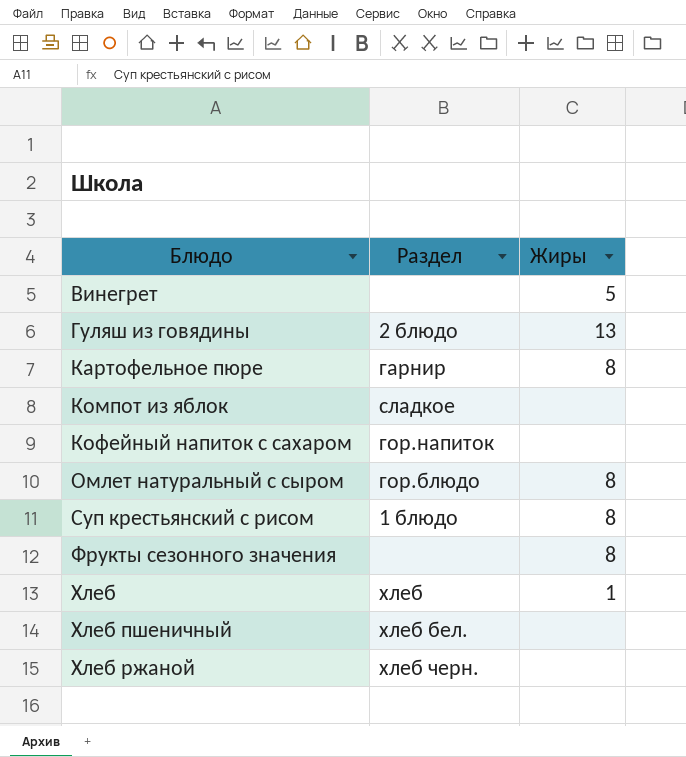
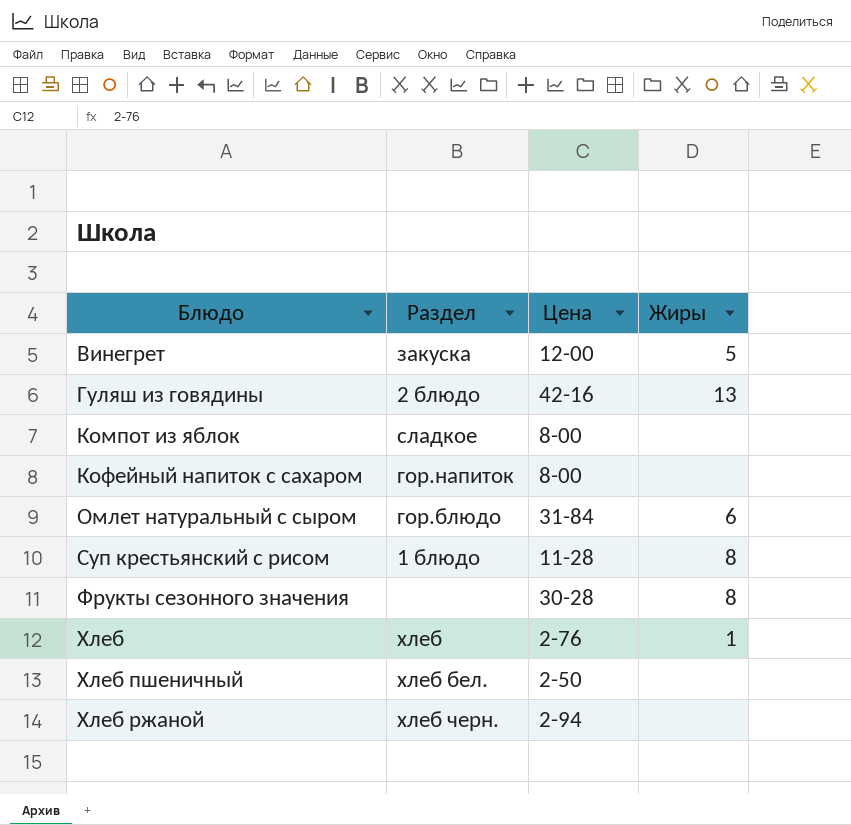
column Цена | position: none -> 3
row Картофельное пюре: гарнир | 8 -> none
Винегрет | Раздел: none -> закуска
Омлет натуральный с сыром | Жиры: 8 -> 6

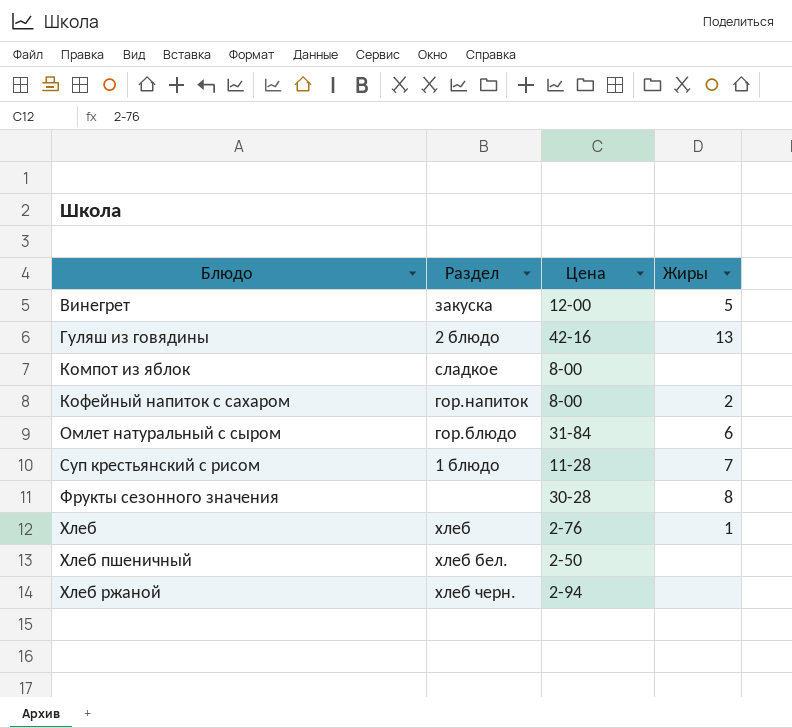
Кофейный напиток с сахаром | Жиры: none -> 2
Суп крестьянский с рисом | Жиры: 8 -> 7

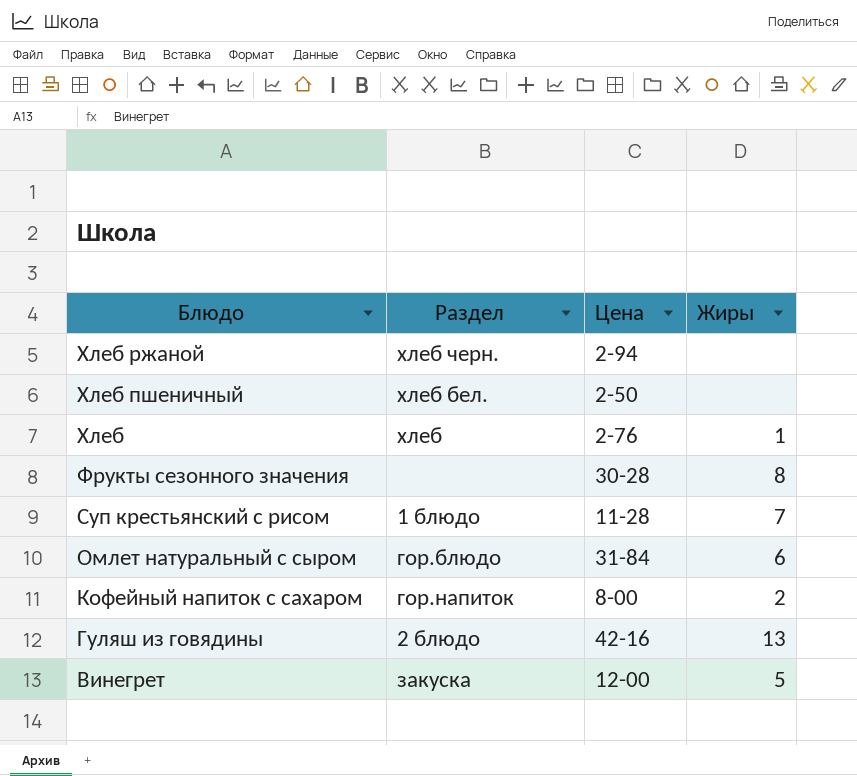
row order: Блюдо ascending -> Блюдо descending
row Компот из яблок: сладкое | 8-00 | none -> none

